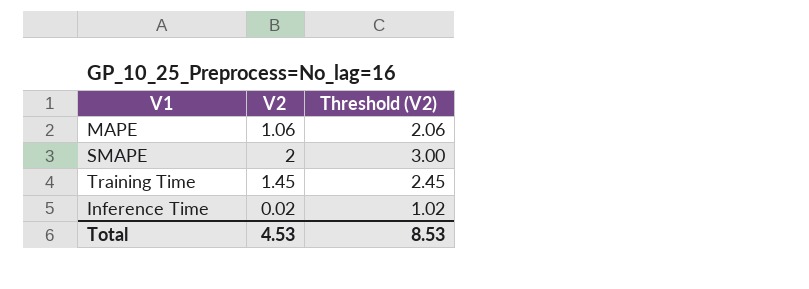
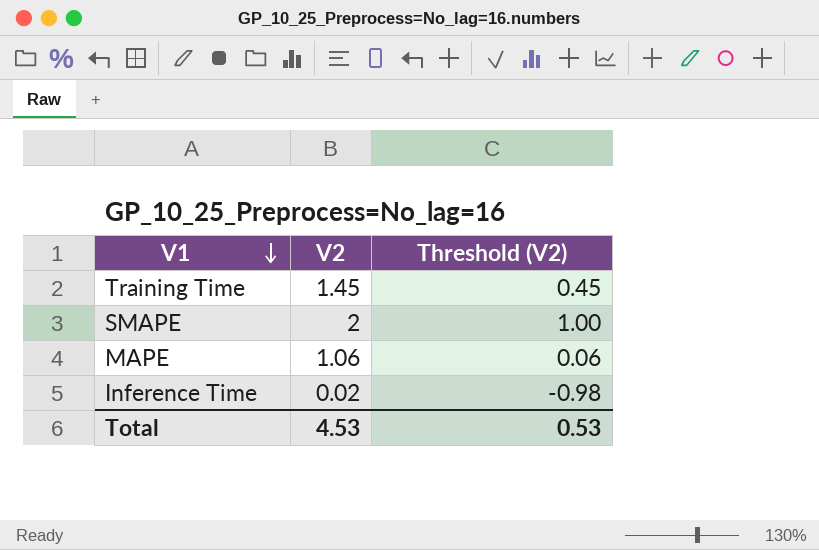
row order: none -> V1 descending
column Threshold (V2) | formula: [V2] + 1 -> [V2] - 1
Total | Threshold (V2): 8.53 -> 0.53

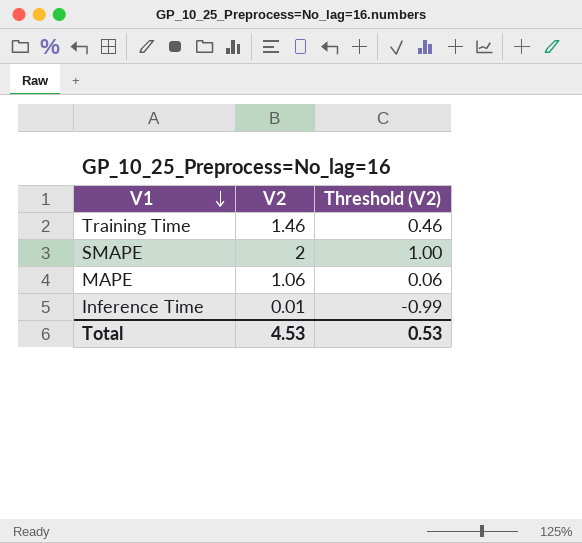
Training Time | V2: 1.45 -> 1.46
Training Time | Threshold (V2): 0.45 -> 0.46
Inference Time | V2: 0.02 -> 0.01
Inference Time | Threshold (V2): -0.98 -> -0.99

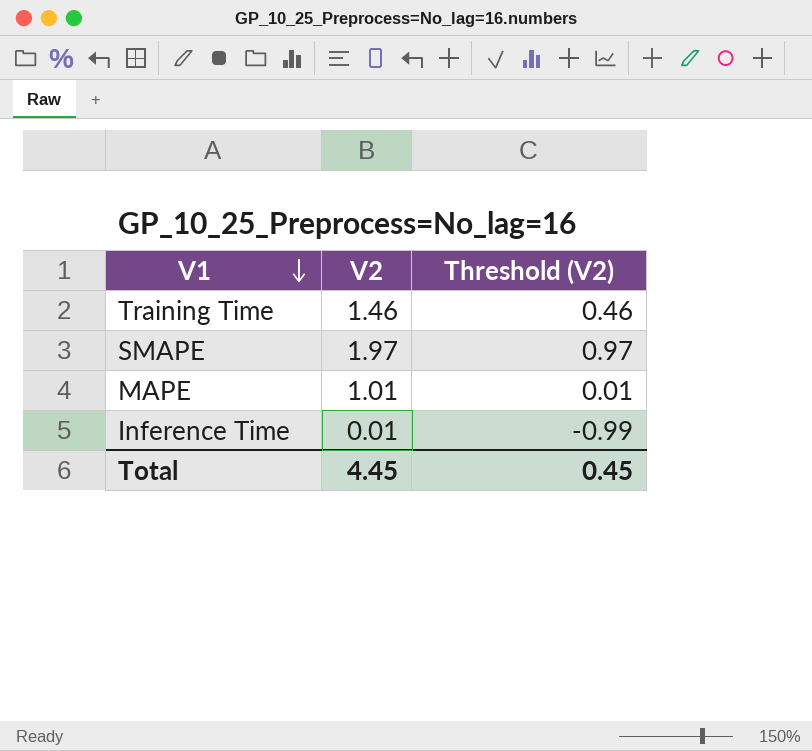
SMAPE | V2: 2 -> 1.97
SMAPE | Threshold (V2): 1.00 -> 0.97
MAPE | V2: 1.06 -> 1.01
MAPE | Threshold (V2): 0.06 -> 0.01
Total | V2: 4.53 -> 4.45
Total | Threshold (V2): 0.53 -> 0.45

